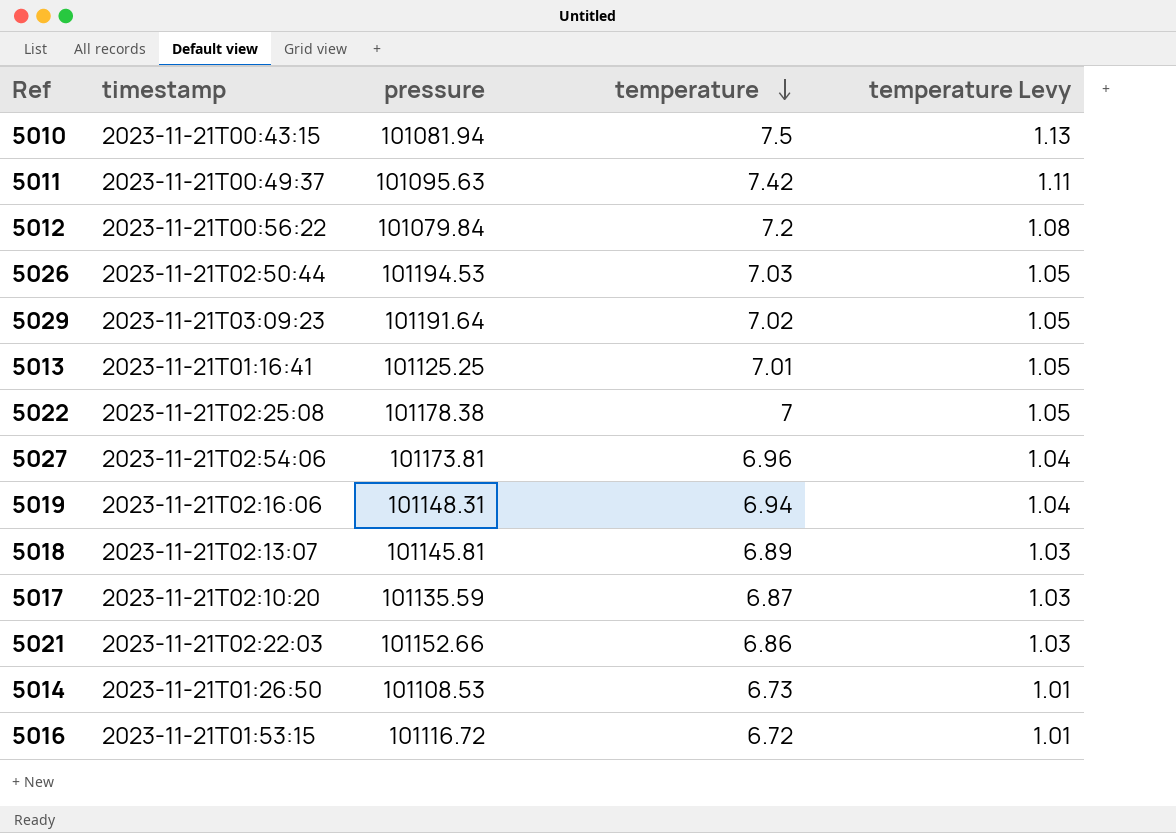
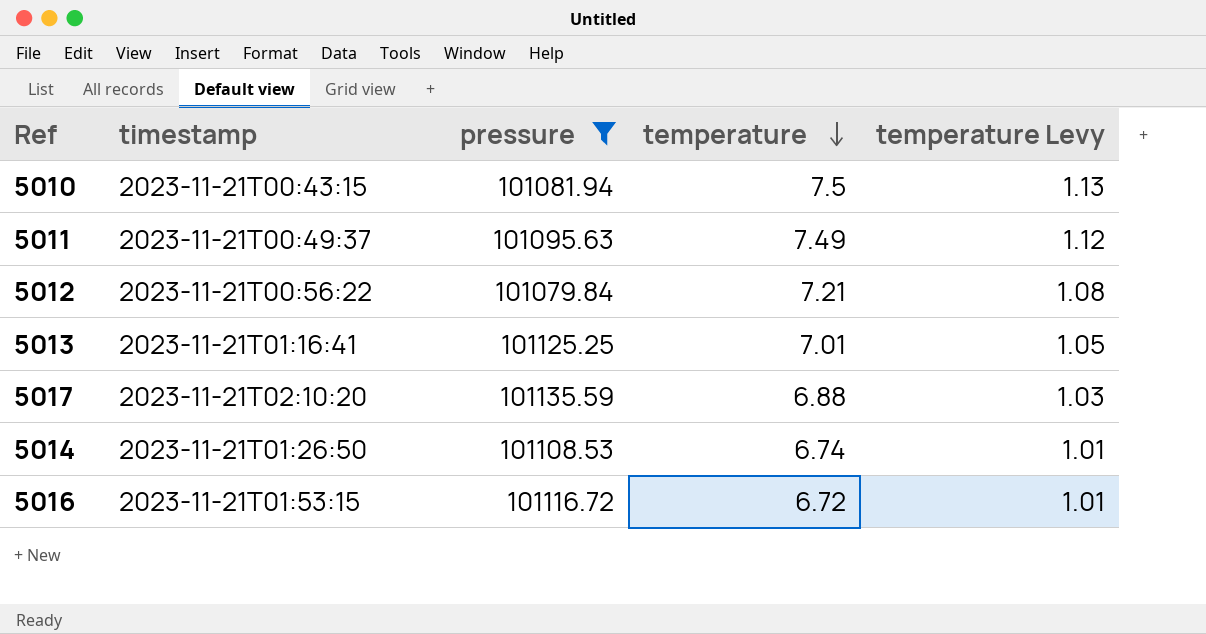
filter: none -> pressure <= 101135.59
5011 | temperature: 7.42 -> 7.49
5011 | temperature Levy: 1.11 -> 1.12
5012 | temperature: 7.2 -> 7.21
5017 | temperature: 6.87 -> 6.88
5014 | temperature: 6.73 -> 6.74

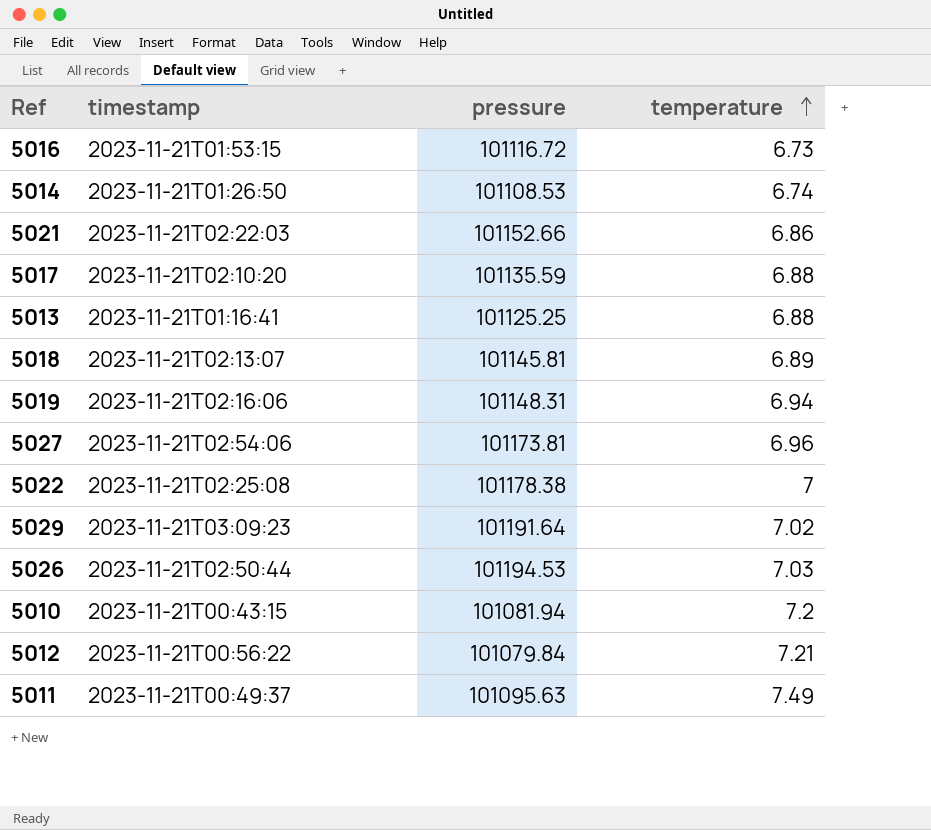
filter: pressure <= 101135.59 -> none
row order: temperature descending -> temperature ascending
column temperature Levy | formula: [temperature] * 0.15 -> none
5016 | temperature: 6.72 -> 6.73
5013 | temperature: 7.01 -> 6.88
5010 | temperature: 7.5 -> 7.2

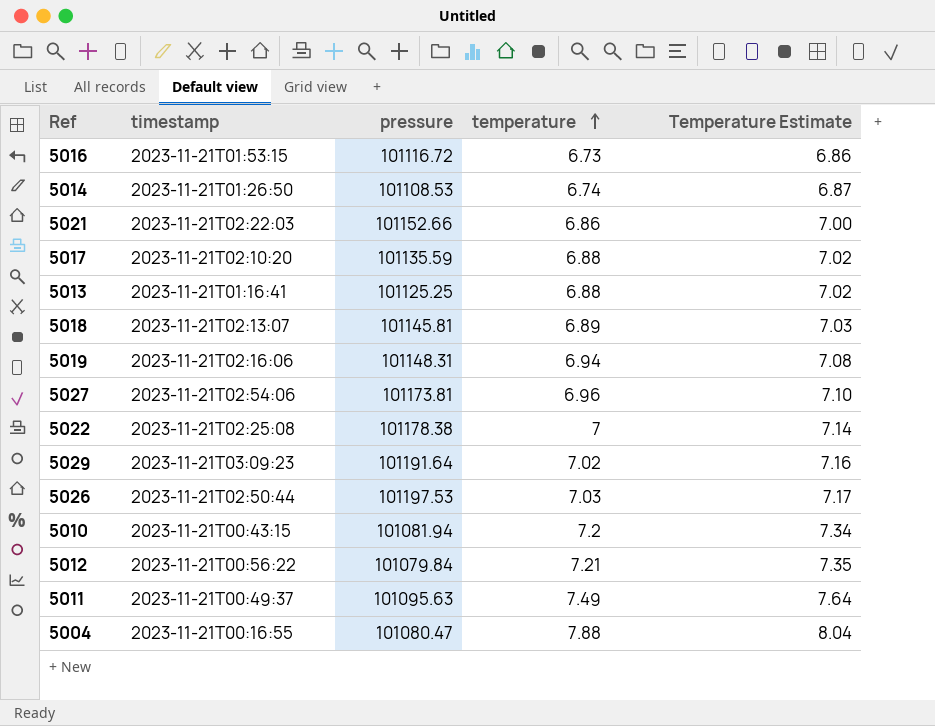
column Temperature Estimate | formula: none -> [temperature] * 1.02
5026 | pressure: 101194.53 -> 101197.53
row 5004: none -> 2023-11-21T00:16:55 | 101080.47 | 7.88 | 8.04

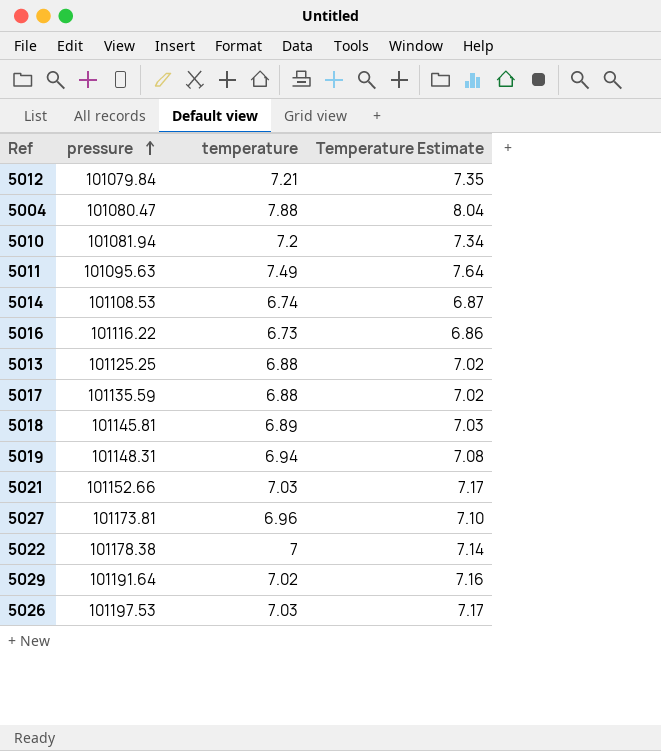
row order: temperature ascending -> pressure ascending
column timestamp | position: 2 -> none
5016 | pressure: 101116.72 -> 101116.22
5021 | temperature: 6.86 -> 7.03
5021 | Temperature Estimate: 7.00 -> 7.17

